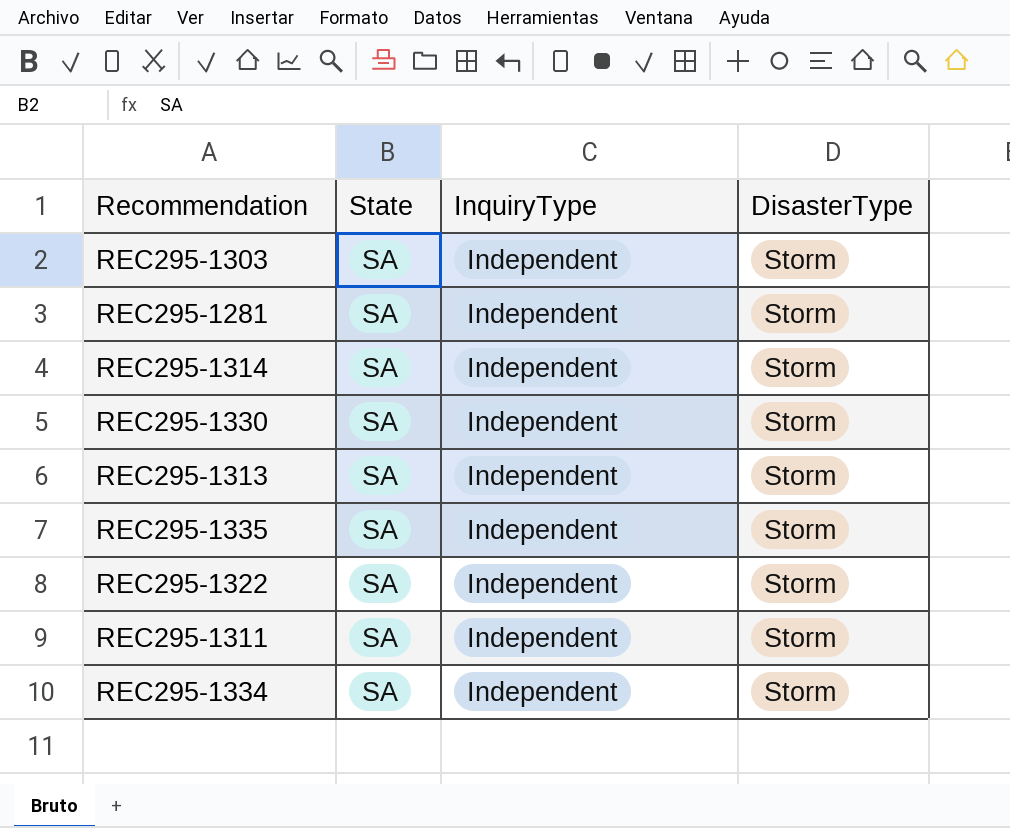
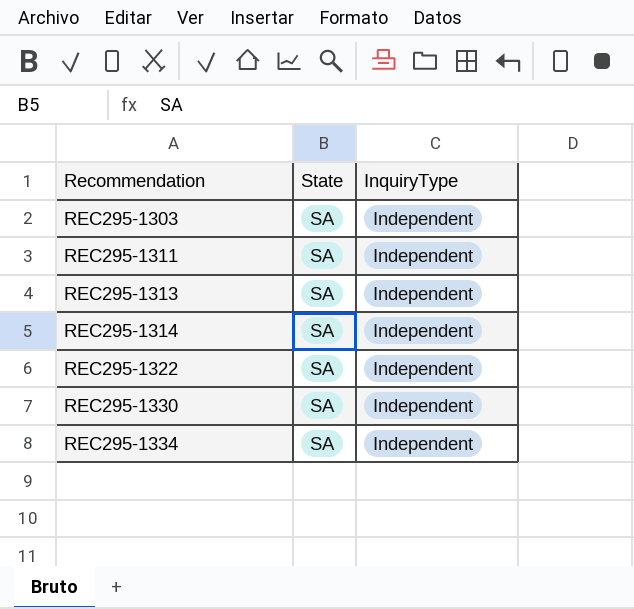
row order: none -> Recommendation ascending
column DisasterType | position: 4 -> none
row REC295-1281: SA | Independent | Storm -> none
row REC295-1335: SA | Independent | Storm -> none

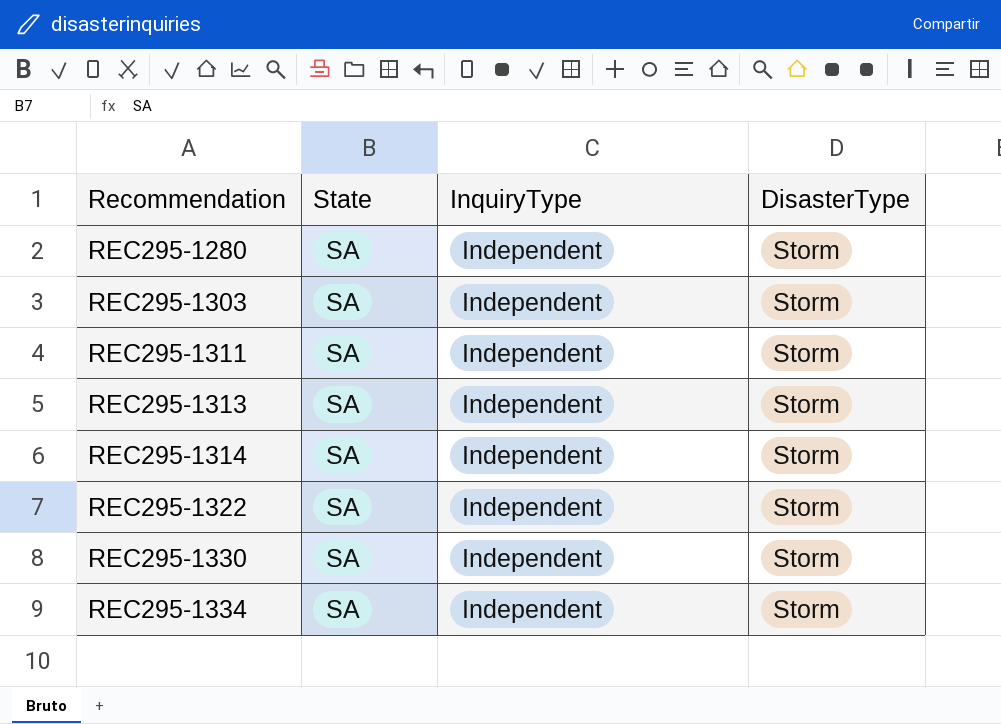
column DisasterType | position: none -> 4
row REC295-1280: none -> SA | Independent | Storm

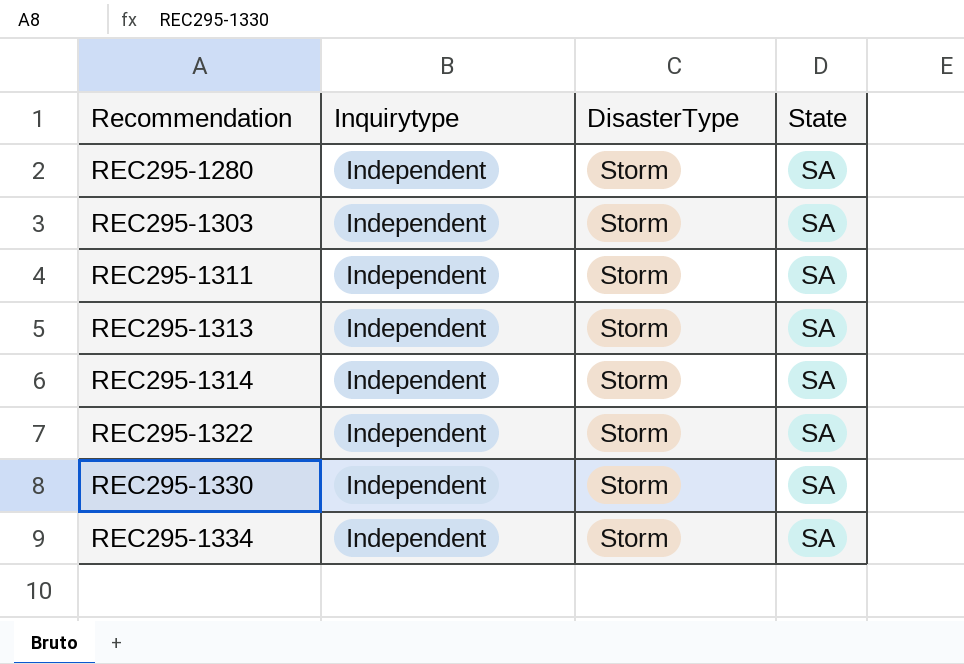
column name: InquiryType -> Inquirytype
column State | position: 2 -> 4

